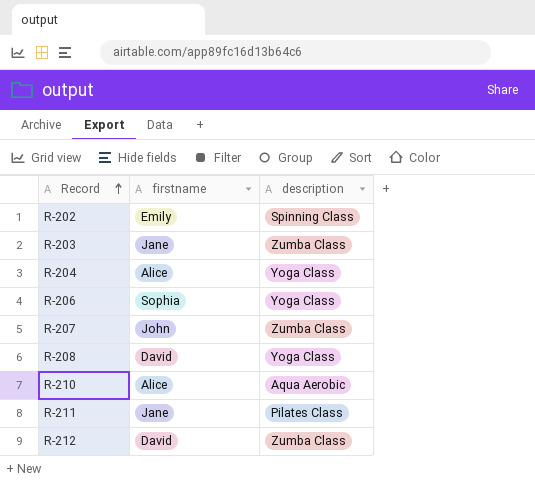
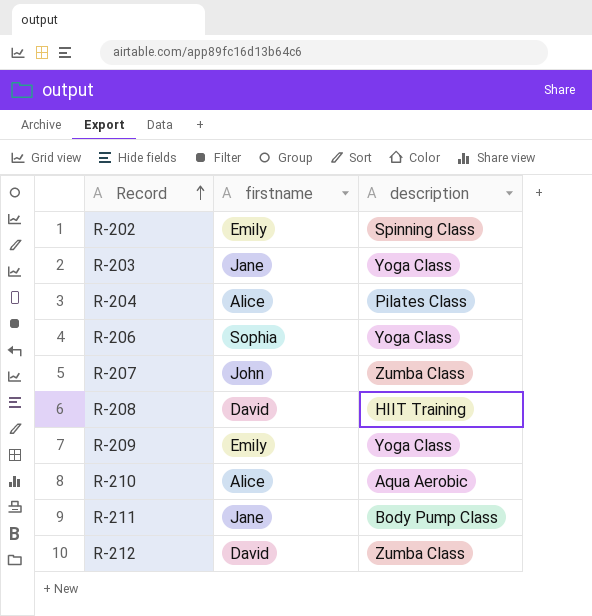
R-203 | description: Zumba Class -> Yoga Class
R-204 | description: Yoga Class -> Pilates Class
R-208 | description: Yoga Class -> HIIT Training
row R-209: none -> Emily | Yoga Class
R-211 | description: Pilates Class -> Body Pump Class

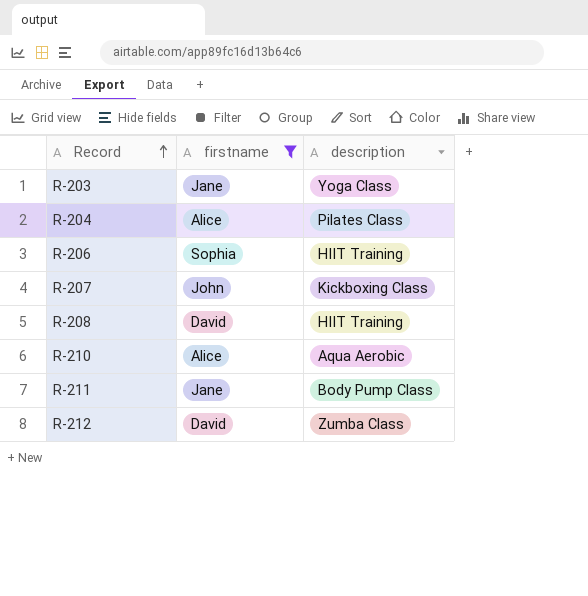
filter: none -> firstname != Emily
R-206 | description: Yoga Class -> HIIT Training
R-207 | description: Zumba Class -> Kickboxing Class

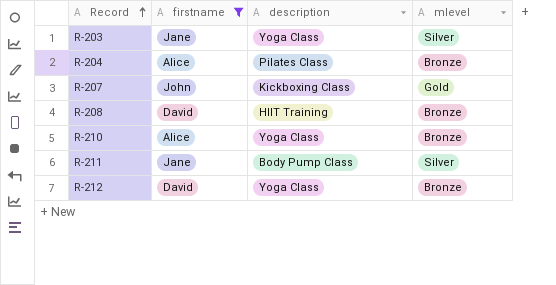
column mlevel | position: none -> 4
row R-206: Sophia | HIIT Training -> none
R-210 | description: Aqua Aerobic -> Yoga Class
R-212 | description: Zumba Class -> Yoga Class

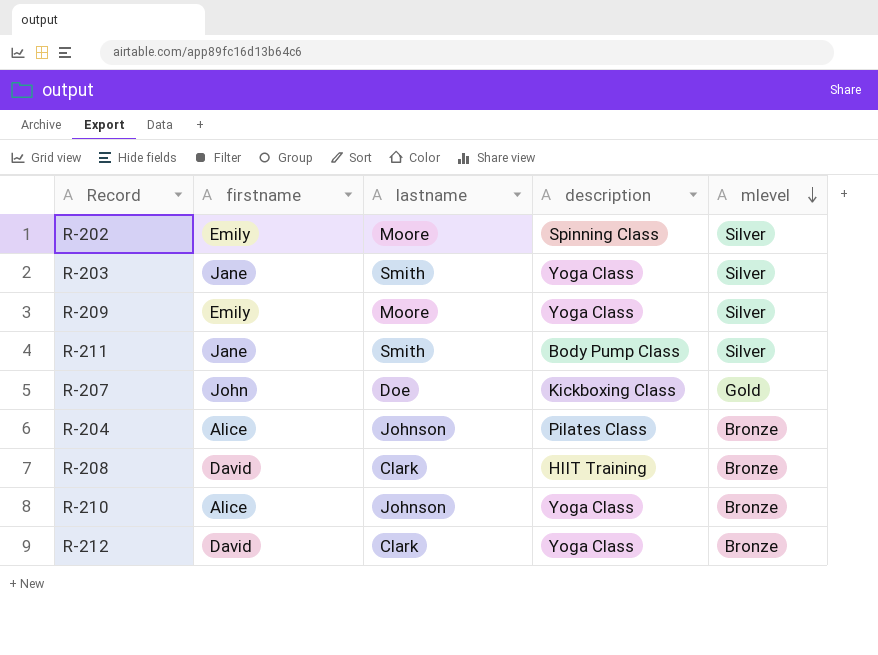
filter: firstname != Emily -> none
row order: Record ascending -> mlevel descending
column lastname | position: none -> 3

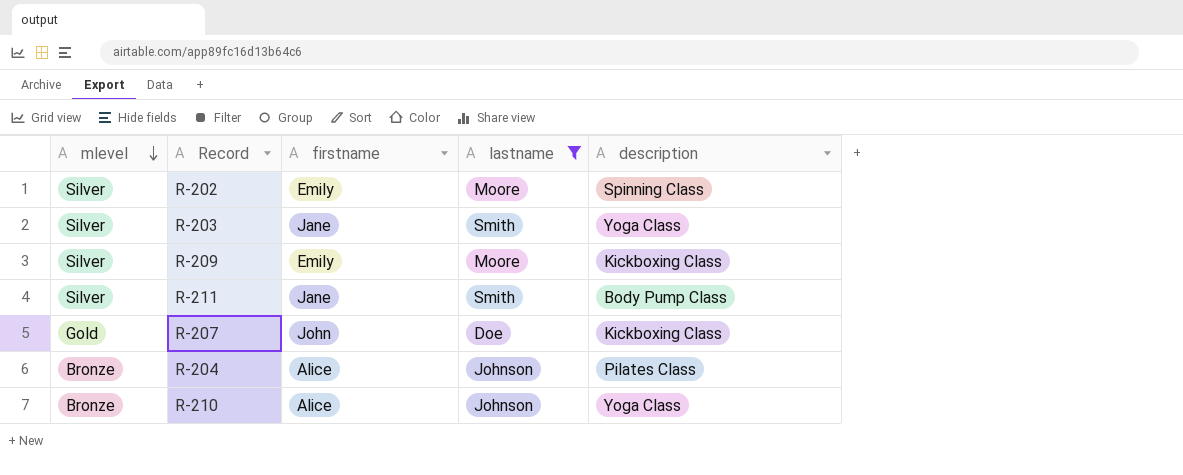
filter: none -> lastname != Clark
column mlevel | position: 5 -> 1
R-209 | description: Yoga Class -> Kickboxing Class

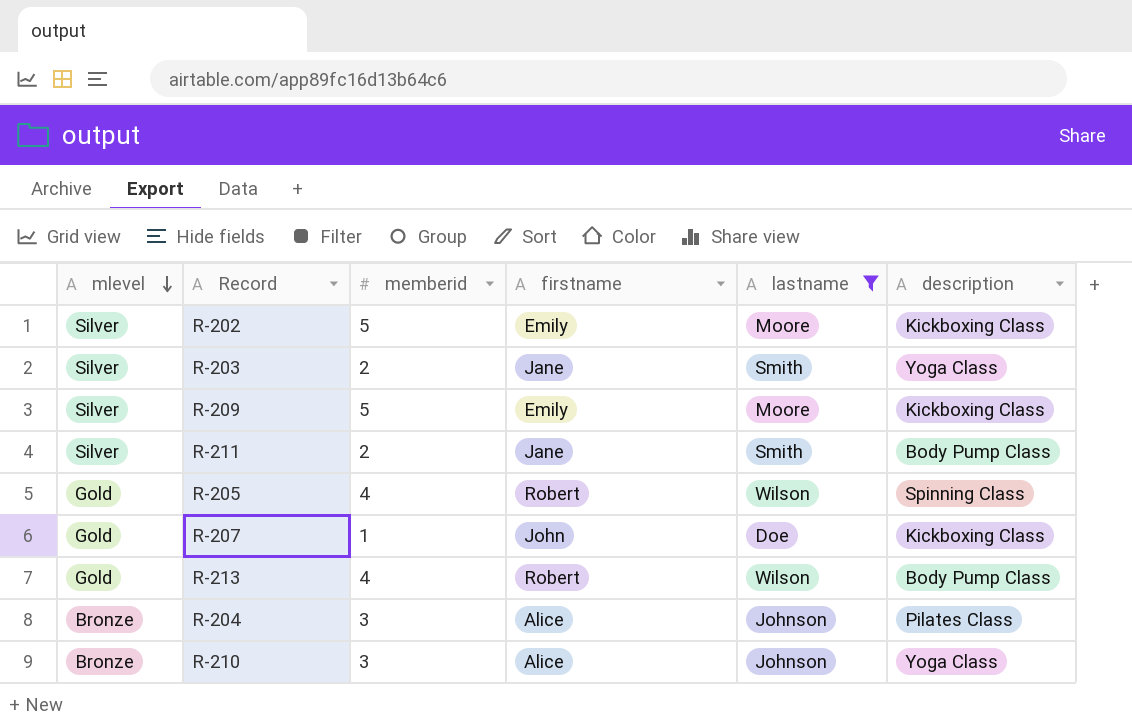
column memberid | position: none -> 3
R-202 | description: Spinning Class -> Kickboxing Class
row R-205: none -> Gold | 4 | Robert | Wilson | Spinning Class
row R-213: none -> Gold | 4 | Robert | Wilson | Body Pump Class

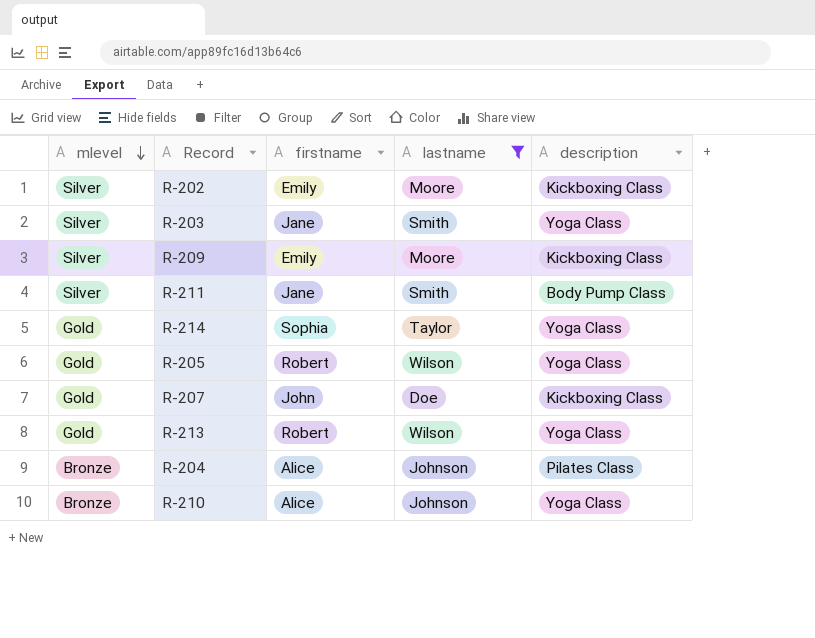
column memberid | position: 3 -> none
row R-214: none -> Gold | Sophia | Taylor | Yoga Class
R-205 | description: Spinning Class -> Yoga Class
R-213 | description: Body Pump Class -> Yoga Class

